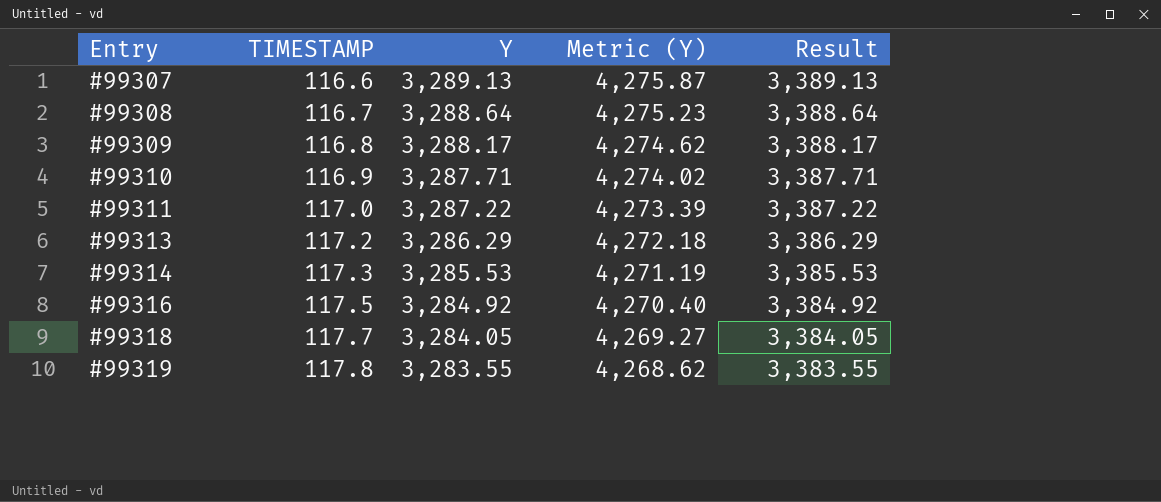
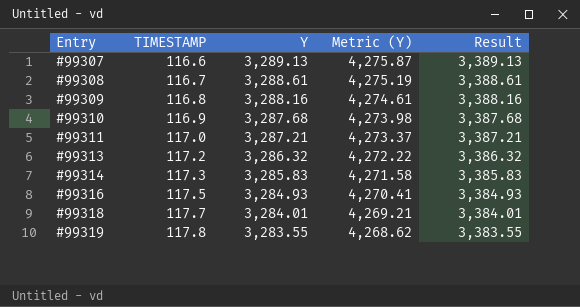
#99308 | Y: 3,288.64 -> 3,288.61
#99308 | Metric (Y): 4,275.23 -> 4,275.19
#99308 | Result: 3,388.64 -> 3,388.61
#99309 | Y: 3,288.17 -> 3,288.16
#99309 | Metric (Y): 4,274.62 -> 4,274.61
#99309 | Result: 3,388.17 -> 3,388.16
#99310 | Y: 3,287.71 -> 3,287.68
#99310 | Metric (Y): 4,274.02 -> 4,273.98
#99310 | Result: 3,387.71 -> 3,387.68
#99311 | Y: 3,287.22 -> 3,287.21
#99311 | Metric (Y): 4,273.39 -> 4,273.37
#99311 | Result: 3,387.22 -> 3,387.21
#99313 | Y: 3,286.29 -> 3,286.32
#99313 | Metric (Y): 4,272.18 -> 4,272.22
#99313 | Result: 3,386.29 -> 3,386.32
#99314 | Y: 3,285.53 -> 3,285.83
#99314 | Metric (Y): 4,271.19 -> 4,271.58
#99314 | Result: 3,385.53 -> 3,385.83
#99316 | Y: 3,284.92 -> 3,284.93
#99316 | Metric (Y): 4,270.40 -> 4,270.41
#99316 | Result: 3,384.92 -> 3,384.93
#99318 | Y: 3,284.05 -> 3,284.01
#99318 | Metric (Y): 4,269.27 -> 4,269.21
#99318 | Result: 3,384.05 -> 3,384.01

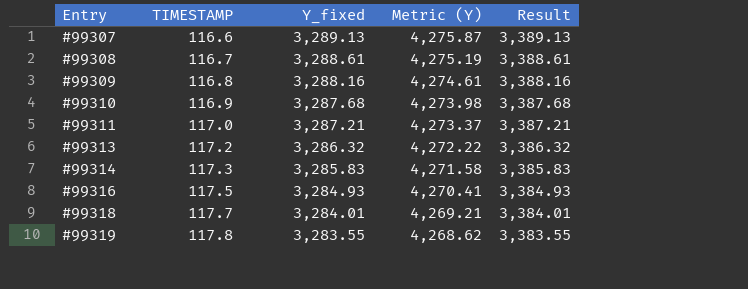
column name: Y -> Y_fixed

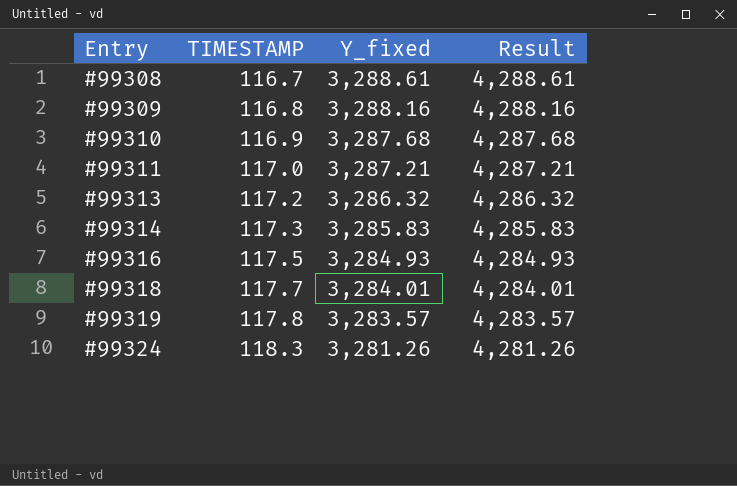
column Metric (Y) | formula: [Y_fixed] * 1.3 -> none
column Result | formula: [Y_fixed] + 100 -> [Y_fixed] + 1000
row #99307: 116.6 | 3,289.13 | 4,275.87 | 3,389.13 -> none
#99319 | Y_fixed: 3,283.55 -> 3,283.57
row #99324: none -> 118.3 | 3,281.26 | 4,281.26

